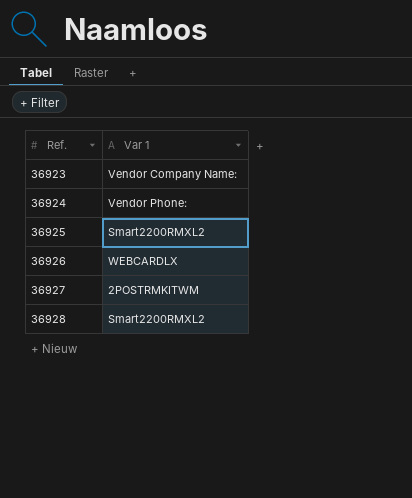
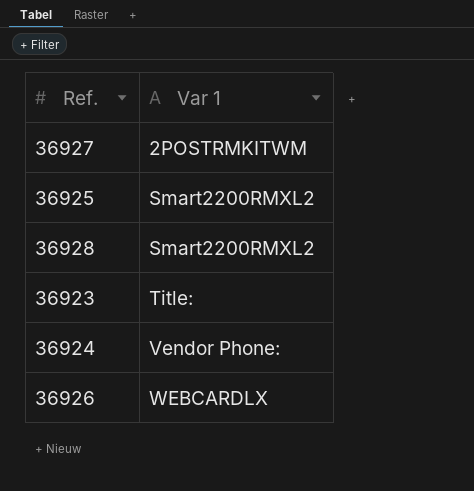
row order: Ref. ascending -> Var 1 ascending
36923 | Var 1: Vendor Company Name: -> Title:

